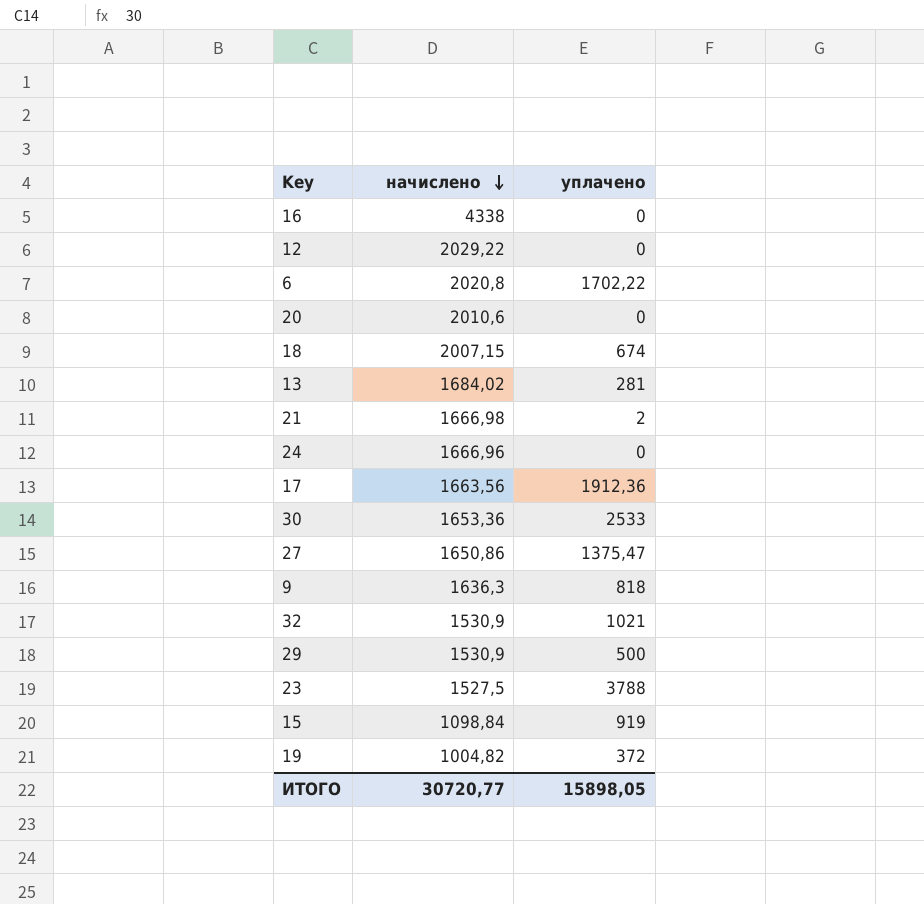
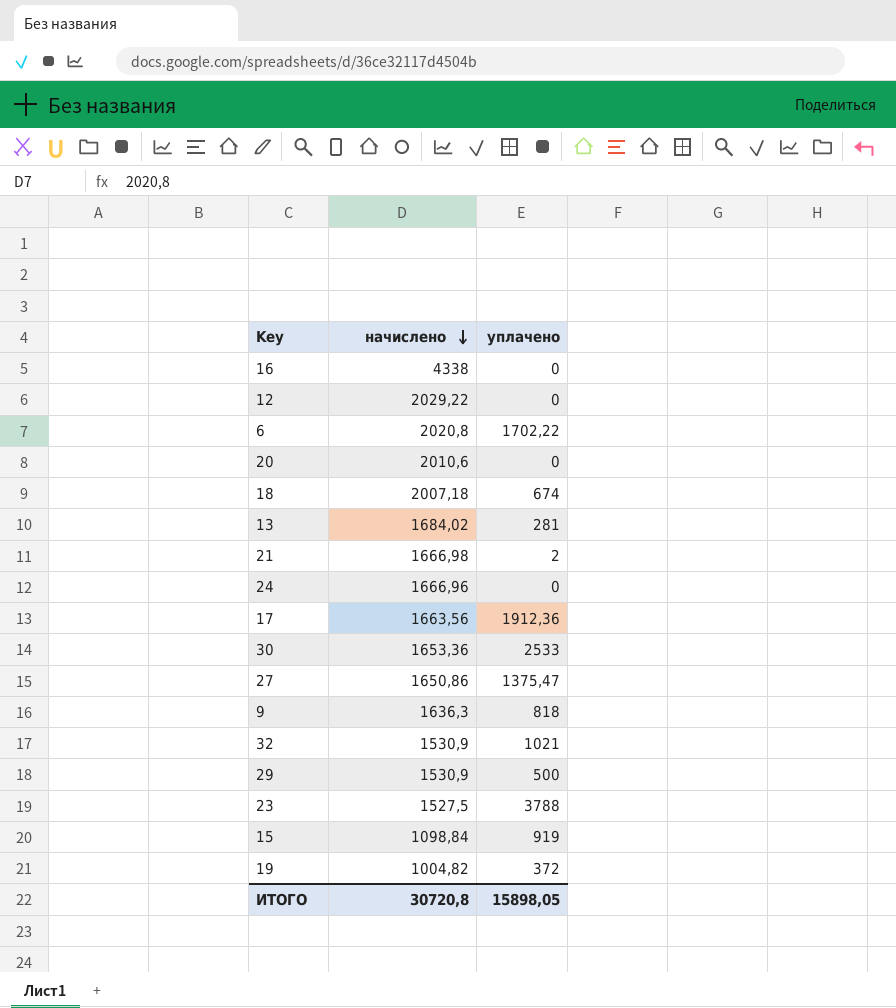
18 | начислено: 2007,15 -> 2007,18
ИТОГО | начислено: 30720,77 -> 30720,8

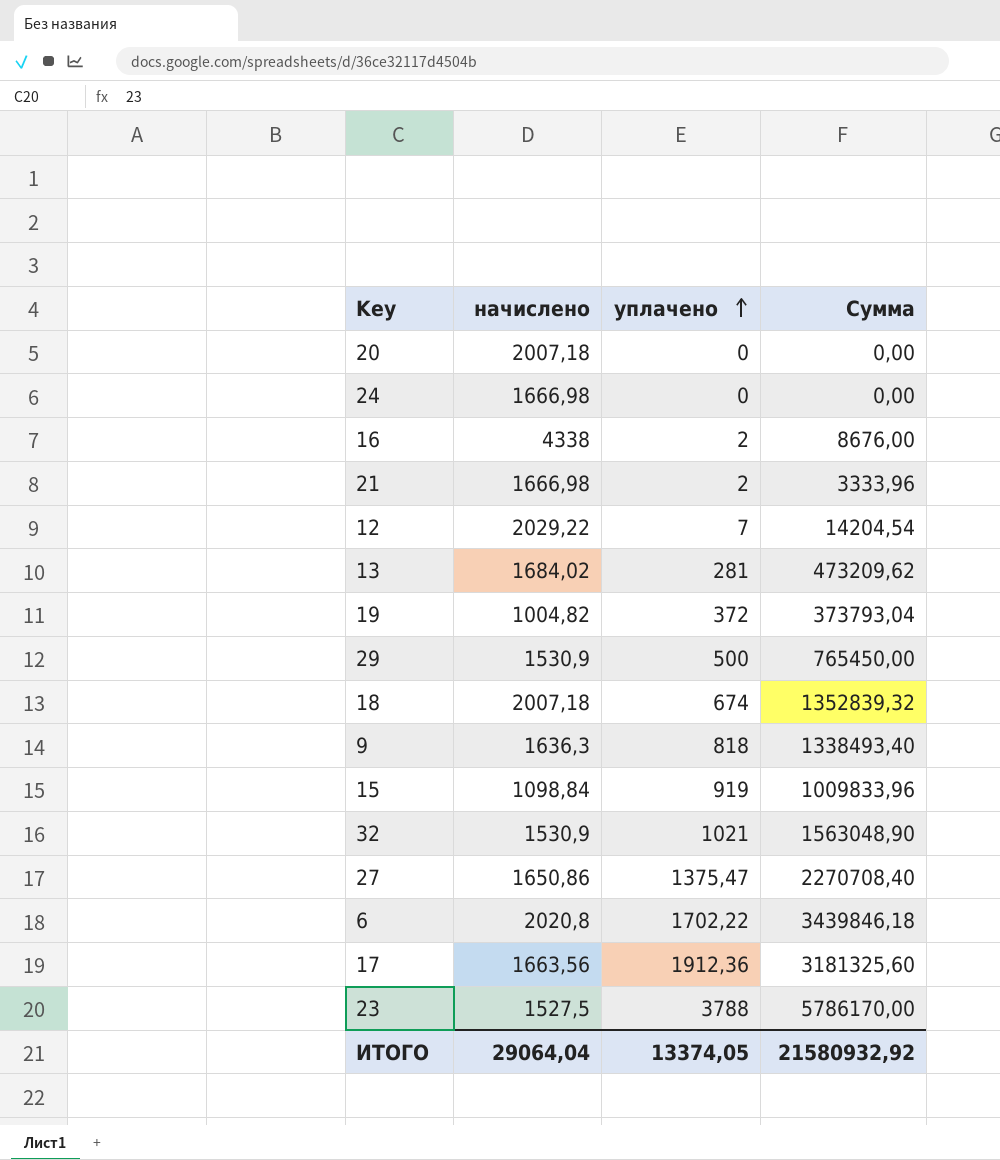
row order: начислено descending -> уплачено ascending
column Сумма | formula: none -> [начислено] * [уплачено]
row 30: 1653,36 | 2533 -> none
20 | начислено: 2010,6 -> 2007,18
24 | начислено: 1666,96 -> 1666,98
16 | уплачено: 0 -> 2
12 | уплачено: 0 -> 7
ИТОГО | начислено: 30720,8 -> 29064,04
ИТОГО | уплачено: 15898,05 -> 13374,05

